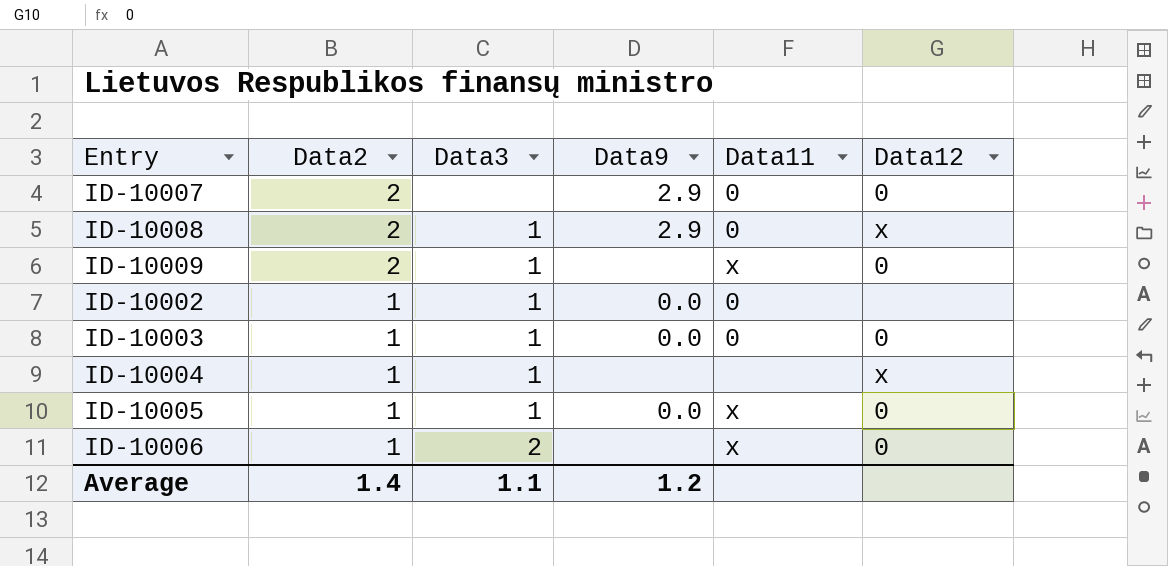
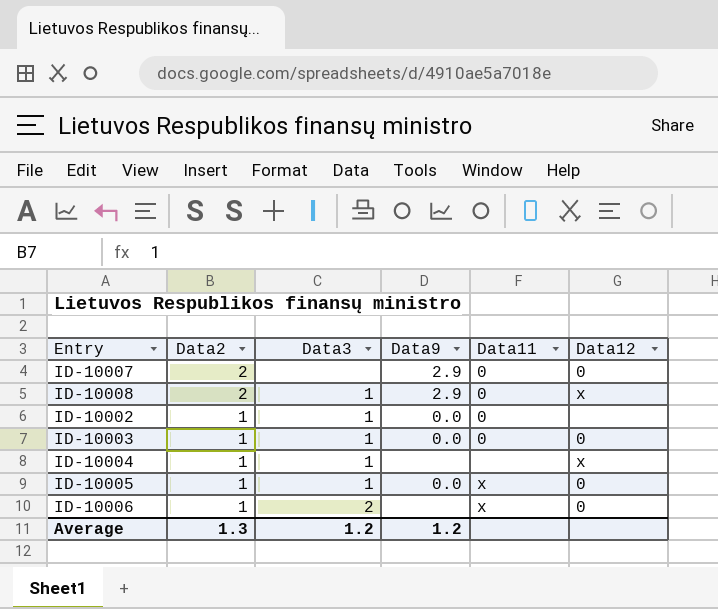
row ID-10009: 2 | 1 | none | x | 0 -> none
Average | Data2: 1.4 -> 1.3
Average | Data3: 1.1 -> 1.2

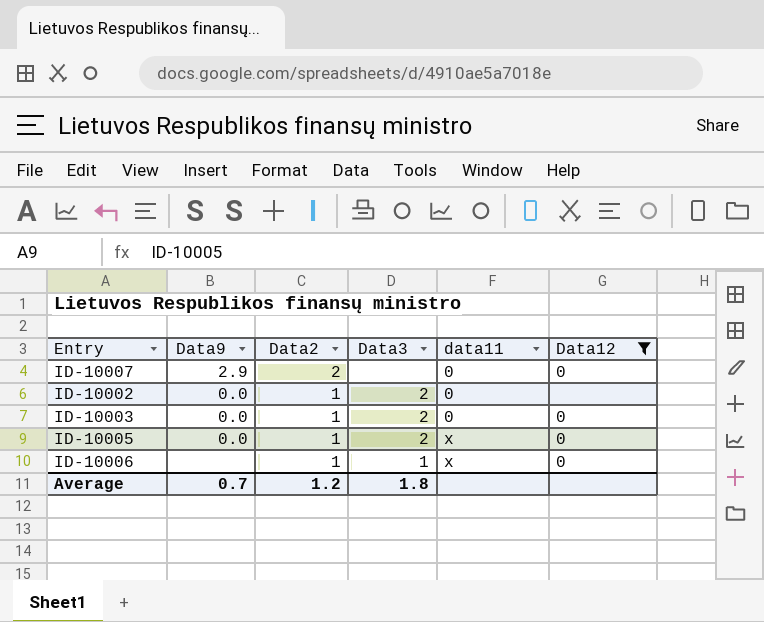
filter: none -> Data12 != x
column Data9 | position: 4 -> 2
column name: Data11 -> data11
ID-10002 | Data3: 1 -> 2
ID-10003 | Data3: 1 -> 2
ID-10005 | Data3: 1 -> 2
ID-10006 | Data3: 2 -> 1
Average | Data9: 1.2 -> 0.7
Average | Data2: 1.3 -> 1.2
Average | Data3: 1.2 -> 1.8

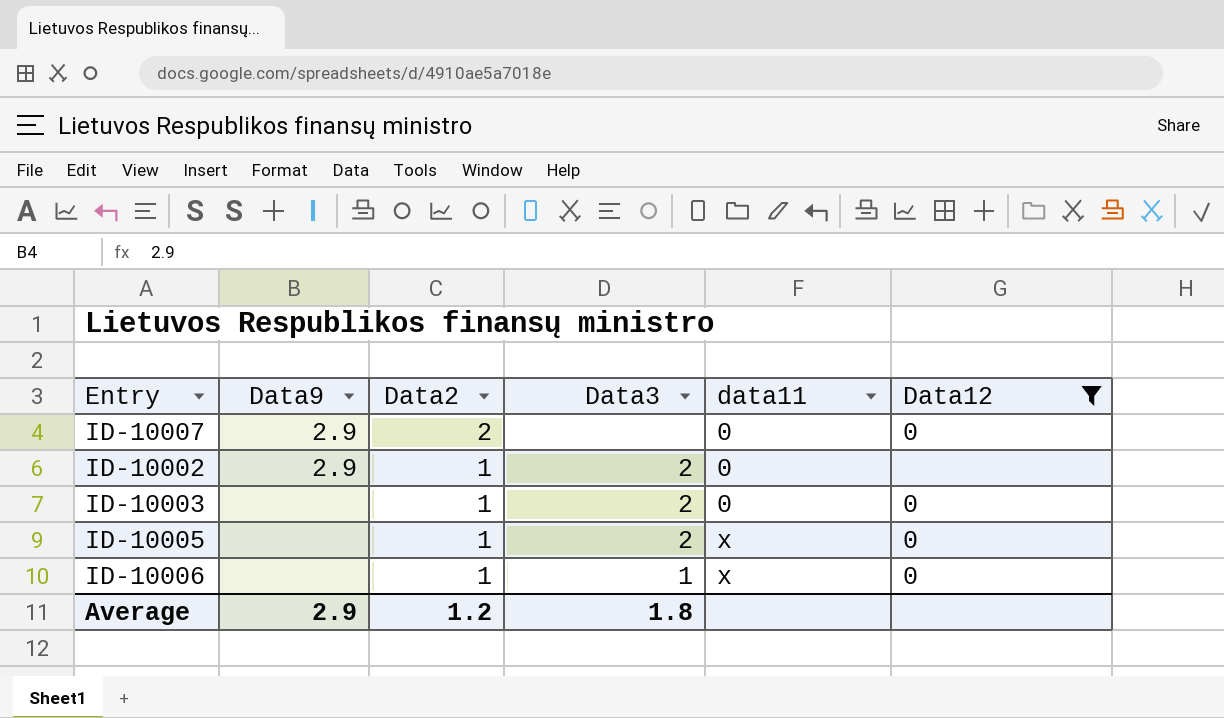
ID-10002 | Data9: 0.0 -> 2.9
ID-10003 | Data9: 0.0 -> none
ID-10005 | Data9: 0.0 -> none
Average | Data9: 0.7 -> 2.9

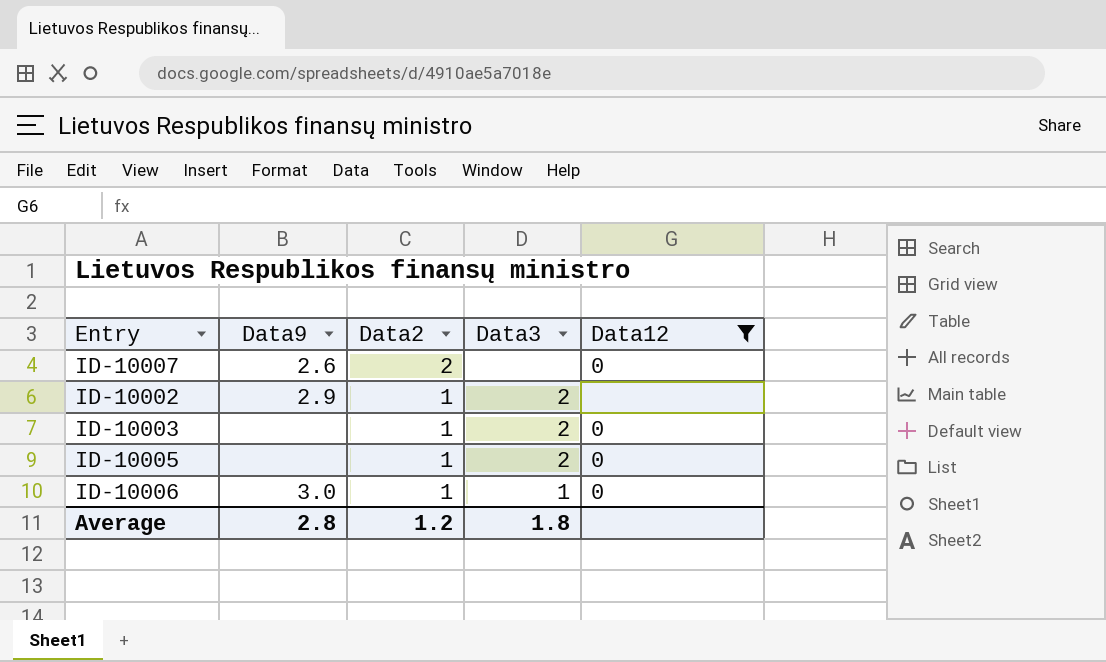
column data11 | position: 5 -> none
ID-10007 | Data9: 2.9 -> 2.6
ID-10006 | Data9: none -> 3.0
Average | Data9: 2.9 -> 2.8

